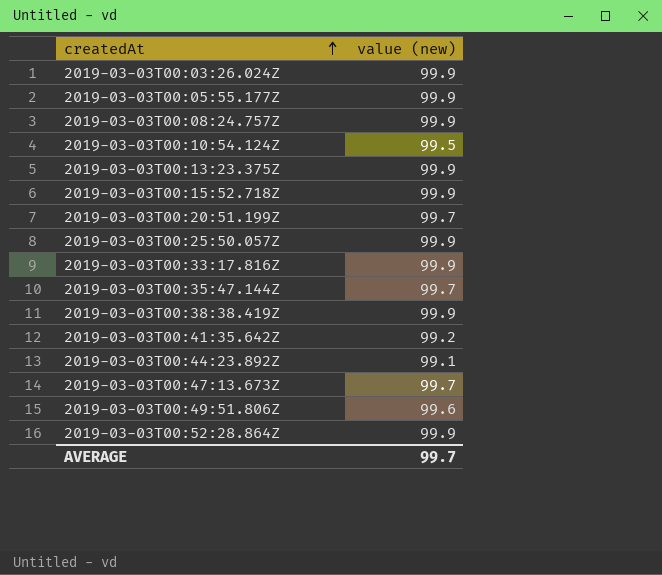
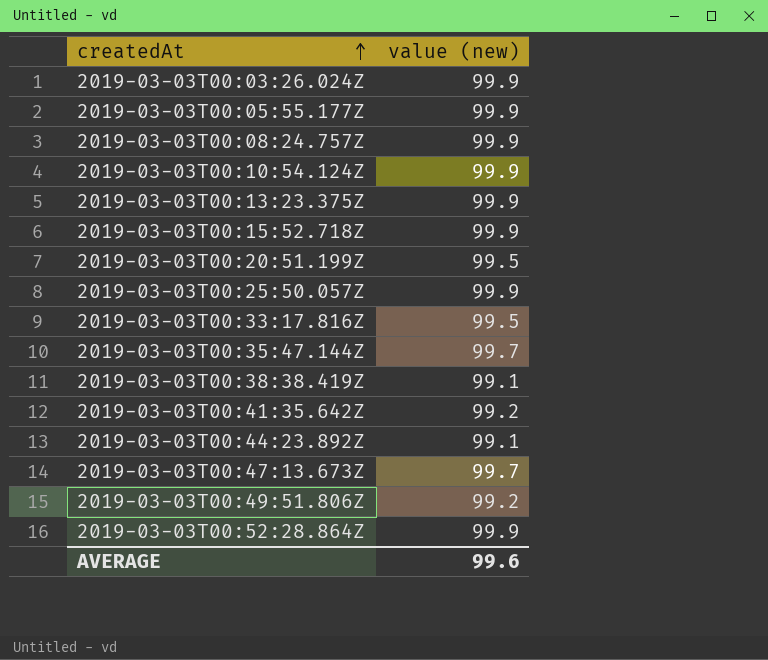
2019-03-03T00:10:54.124Z | value (new): 99.5 -> 99.9
2019-03-03T00:20:51.199Z | value (new): 99.7 -> 99.5
2019-03-03T00:33:17.816Z | value (new): 99.9 -> 99.5
2019-03-03T00:38:38.419Z | value (new): 99.9 -> 99.1
2019-03-03T00:49:51.806Z | value (new): 99.6 -> 99.2
AVERAGE | value (new): 99.7 -> 99.6

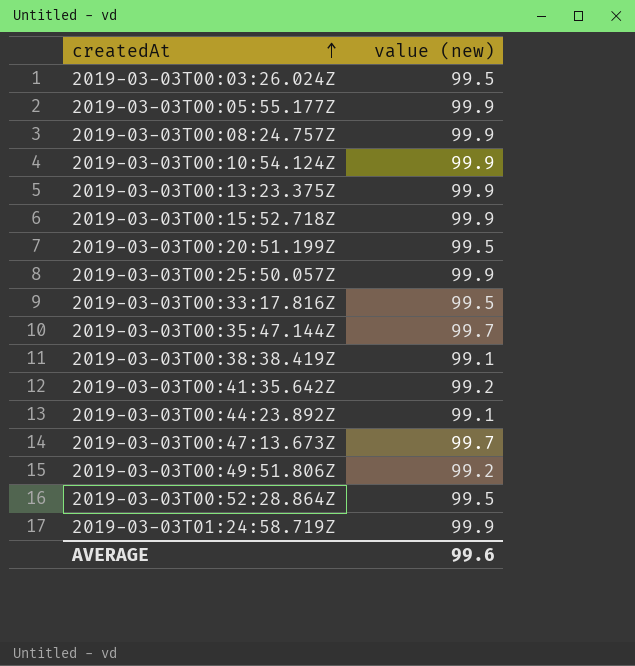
2019-03-03T00:03:26.024Z | value (new): 99.9 -> 99.5
2019-03-03T00:52:28.864Z | value (new): 99.9 -> 99.5
row 2019-03-03T01:24:58.719Z: none -> 99.9

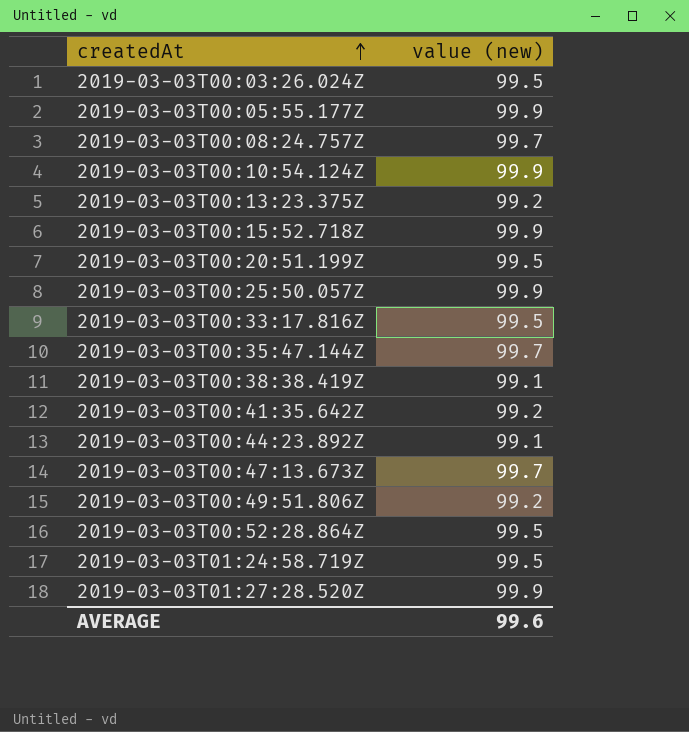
2019-03-03T00:08:24.757Z | value (new): 99.9 -> 99.7
2019-03-03T00:13:23.375Z | value (new): 99.9 -> 99.2
2019-03-03T01:24:58.719Z | value (new): 99.9 -> 99.5
row 2019-03-03T01:27:28.520Z: none -> 99.9

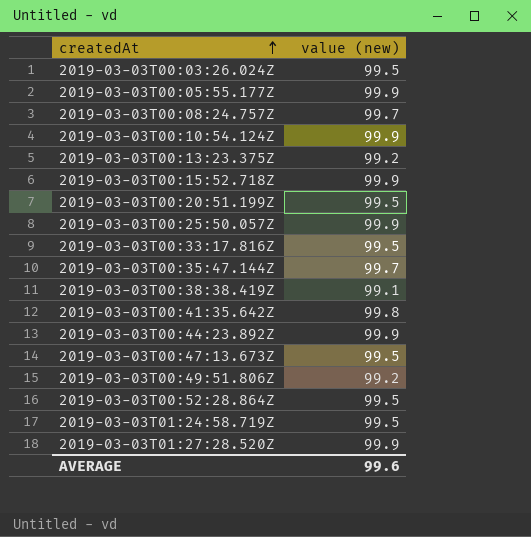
2019-03-03T00:41:35.642Z | value (new): 99.2 -> 99.8
2019-03-03T00:44:23.892Z | value (new): 99.1 -> 99.9
2019-03-03T00:47:13.673Z | value (new): 99.7 -> 99.5

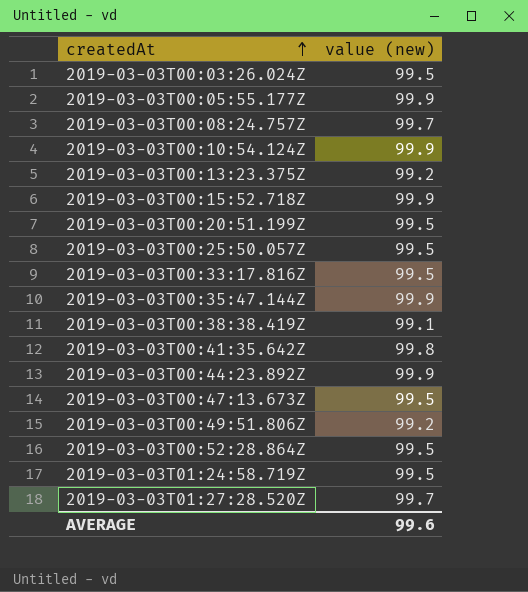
2019-03-03T00:25:50.057Z | value (new): 99.9 -> 99.5
2019-03-03T00:35:47.144Z | value (new): 99.7 -> 99.9
2019-03-03T01:27:28.520Z | value (new): 99.9 -> 99.7

